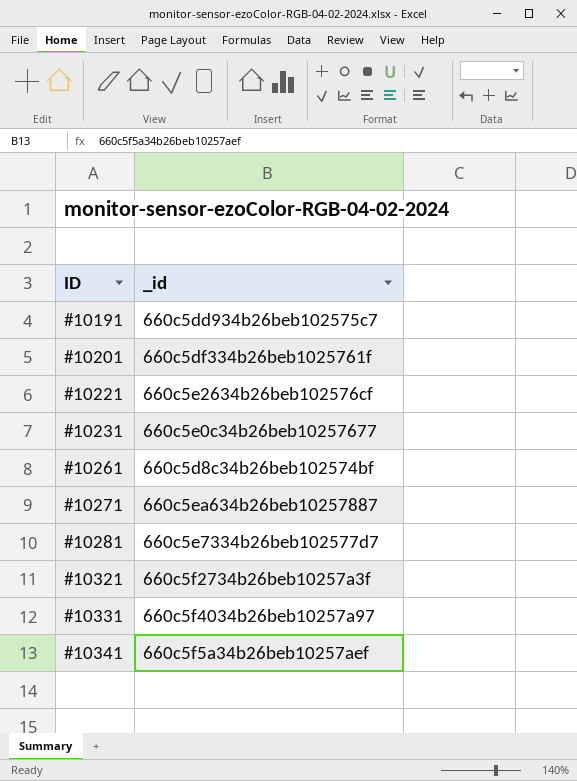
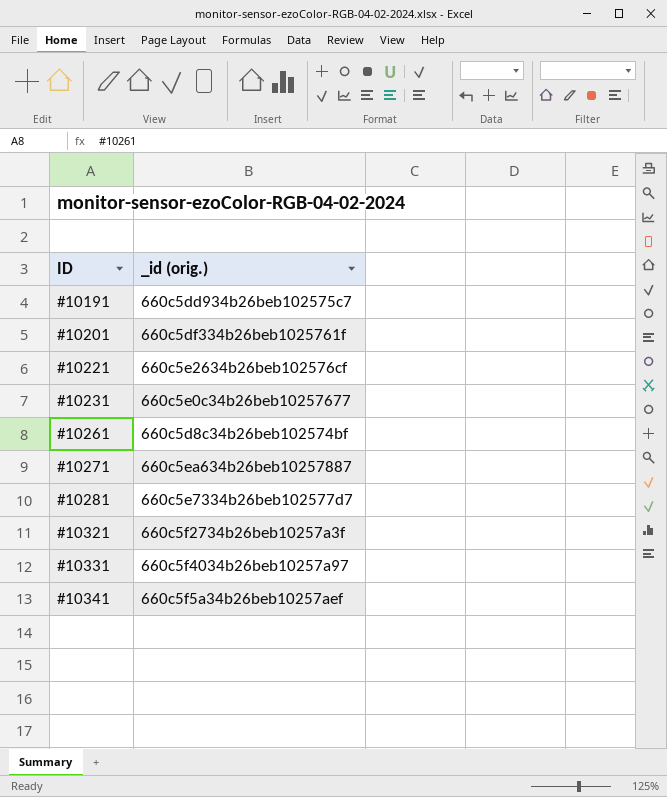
column name: _id -> _id (orig.)

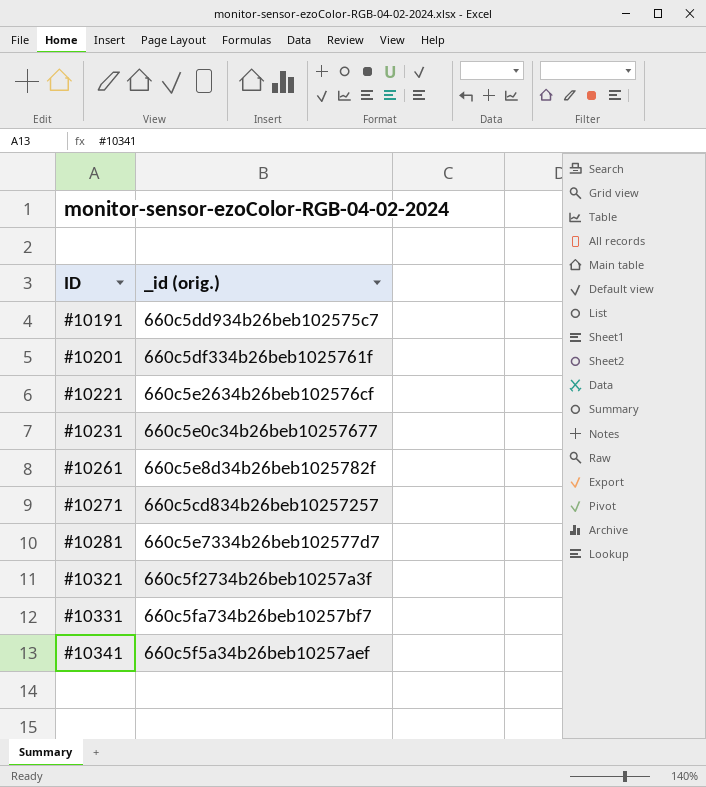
#10261 | _id (orig.): 660c5d8c34b26beb102574bf -> 660c5e8d34b26beb1025782f
#10271 | _id (orig.): 660c5ea634b26beb10257887 -> 660c5cd834b26beb10257257
#10331 | _id (orig.): 660c5f4034b26beb10257a97 -> 660c5fa734b26beb10257bf7

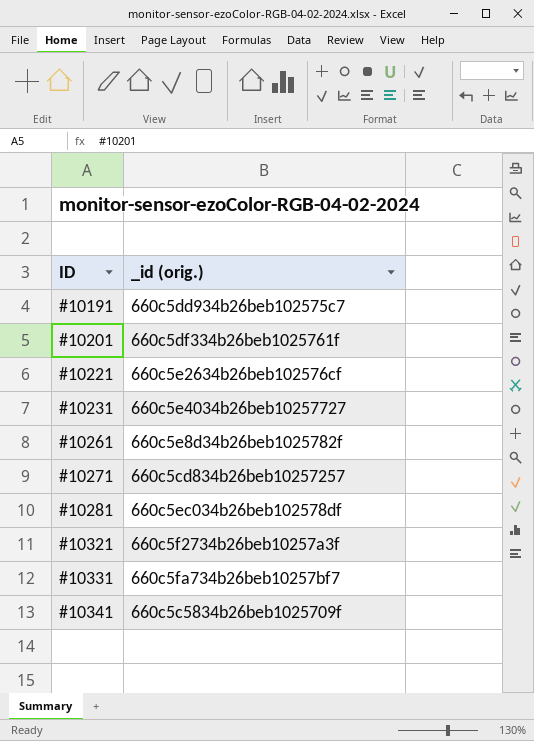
#10231 | _id (orig.): 660c5e0c34b26beb10257677 -> 660c5e4034b26beb10257727
#10281 | _id (orig.): 660c5e7334b26beb102577d7 -> 660c5ec034b26beb102578df
#10341 | _id (orig.): 660c5f5a34b26beb10257aef -> 660c5c5834b26beb1025709f

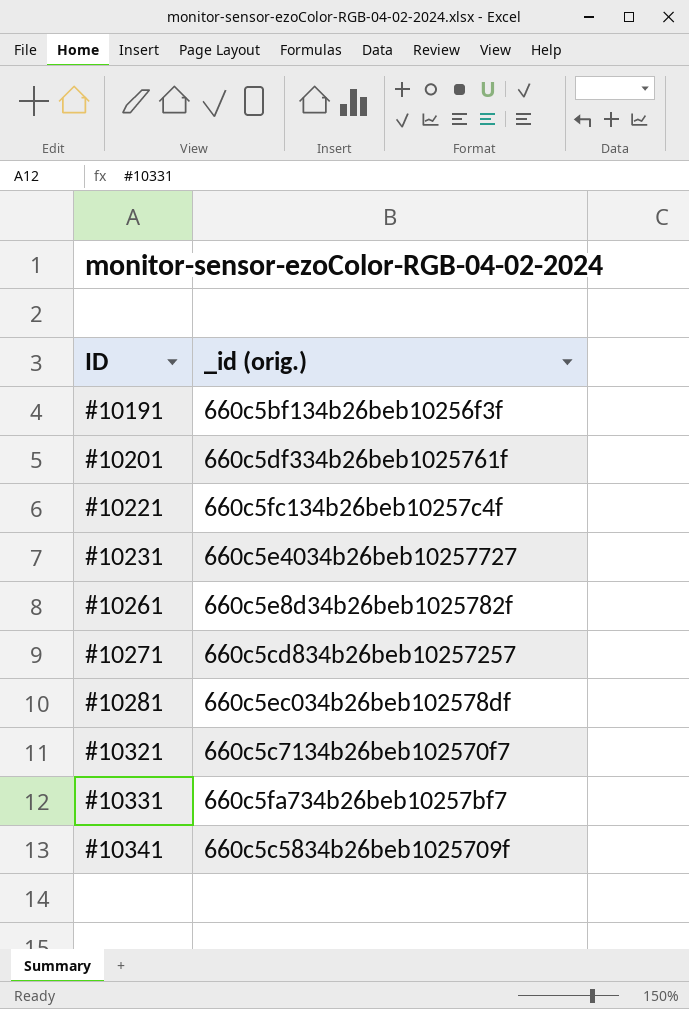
#10191 | _id (orig.): 660c5dd934b26beb102575c7 -> 660c5bf134b26beb10256f3f
#10221 | _id (orig.): 660c5e2634b26beb102576cf -> 660c5fc134b26beb10257c4f
#10321 | _id (orig.): 660c5f2734b26beb10257a3f -> 660c5c7134b26beb102570f7

